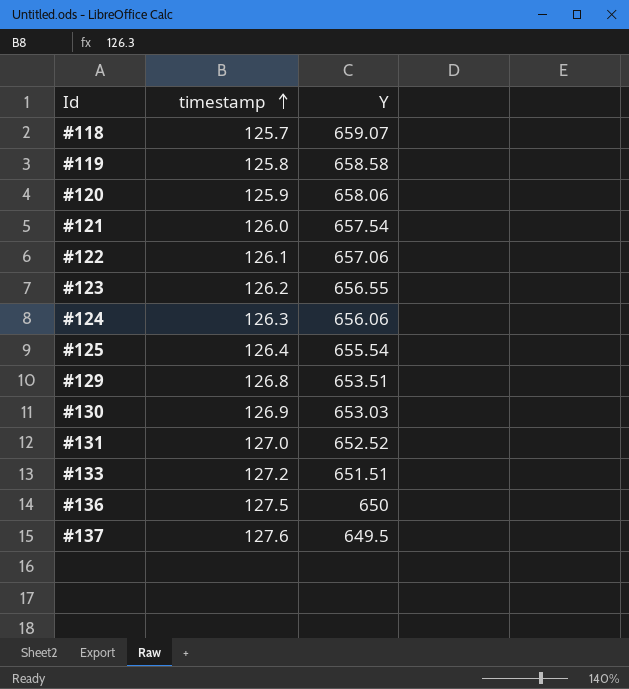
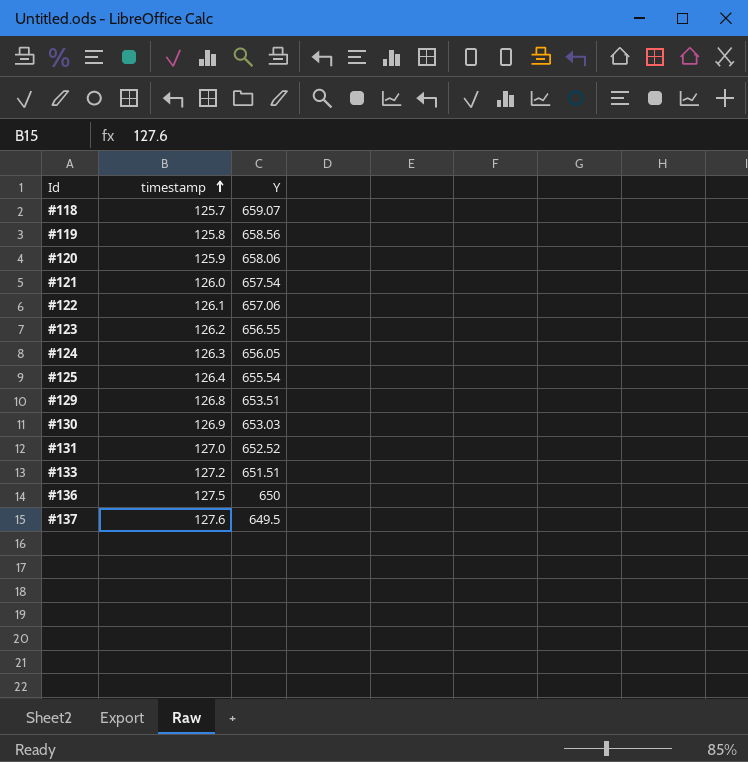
#119 | Y: 658.58 -> 658.56
#124 | Y: 656.06 -> 656.05

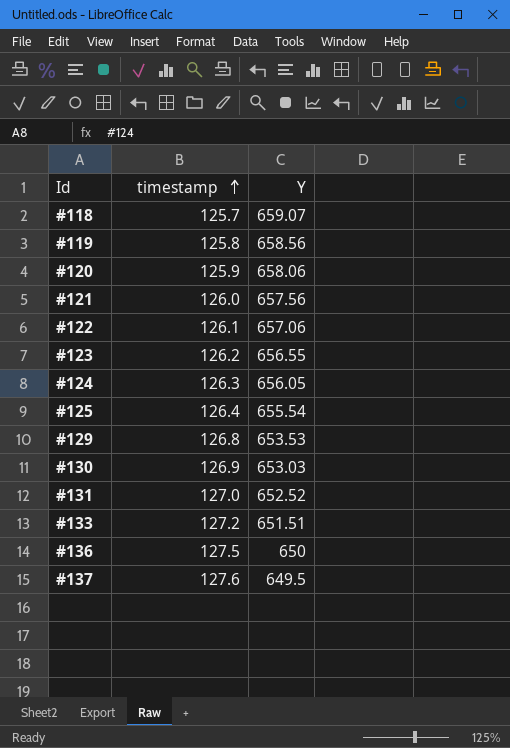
#121 | Y: 657.54 -> 657.56
#129 | Y: 653.51 -> 653.53

